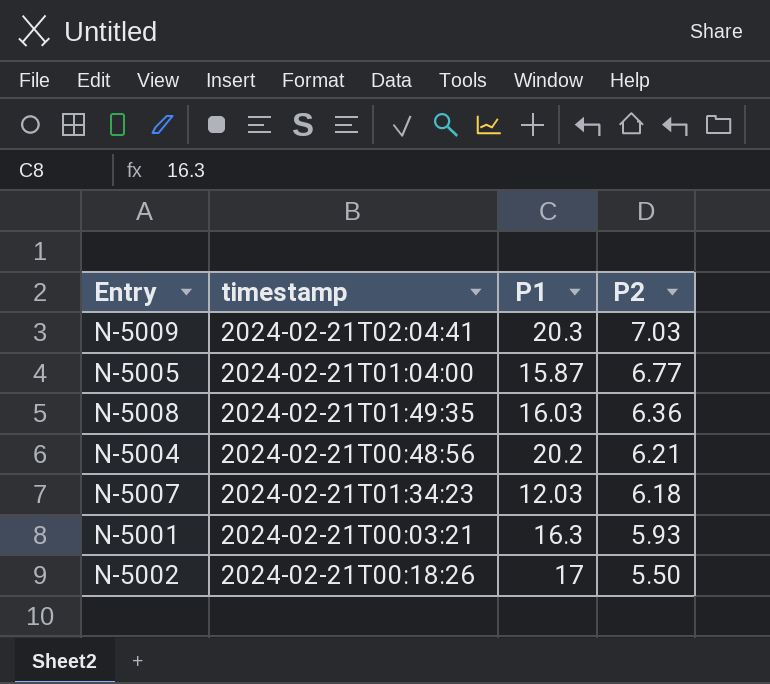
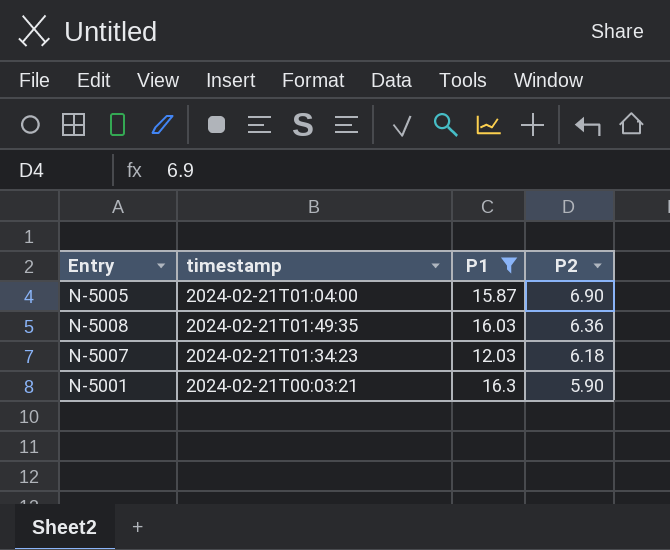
filter: none -> P1 <= 16.3
N-5005 | P2: 6.77 -> 6.90
N-5001 | P2: 5.93 -> 5.90

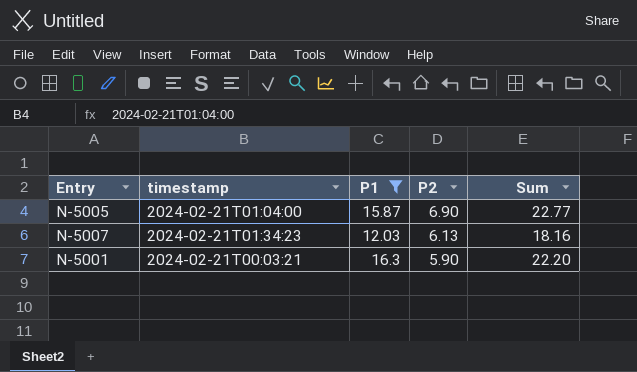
column Sum | formula: none -> [P1] + [P2]
row N-5008: 2024-02-21T01:49:35 | 16.03 | 6.36 -> none
N-5007 | P2: 6.18 -> 6.13

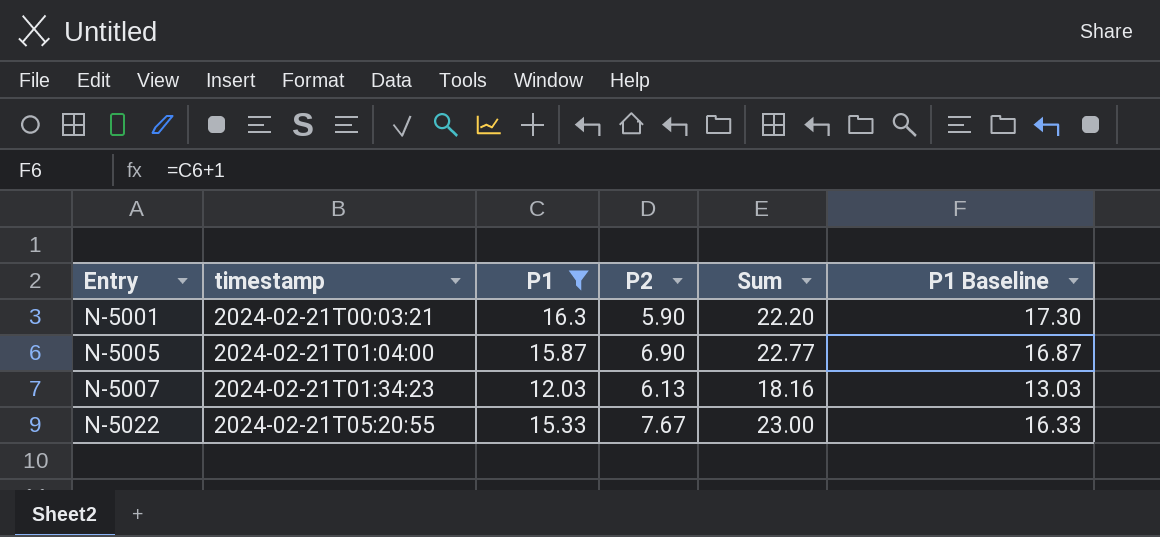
row order: P2 descending -> Entry ascending
column P1 Baseline | formula: none -> [P1] + 1
row N-5022: none -> 2024-02-21T05:20:55 | 15.33 | 7.67 | 23.00 | 16.33

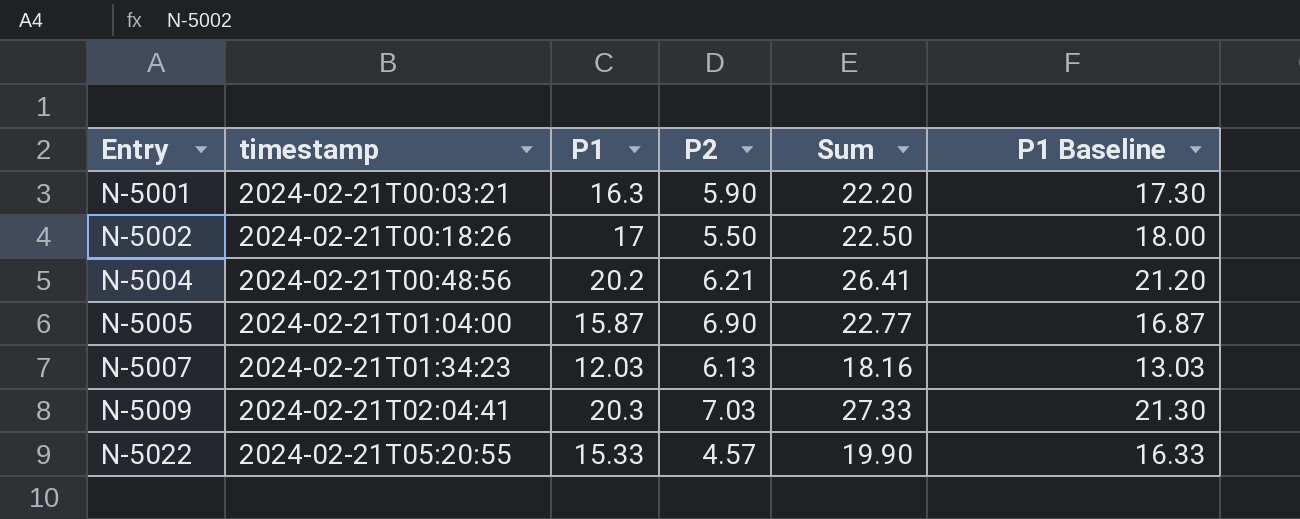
filter: P1 <= 16.3 -> none
N-5022 | P2: 7.67 -> 4.57
N-5022 | Sum: 23.00 -> 19.90

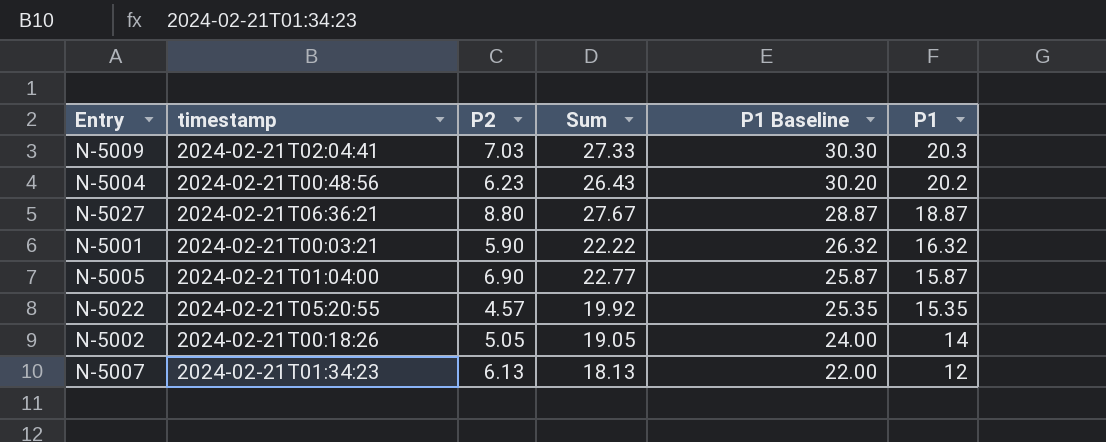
row order: Entry ascending -> P1 Baseline descending
column P1 Baseline | formula: [P1] + 1 -> [P1] + 10
column P1 | position: 3 -> 6
N-5004 | P2: 6.21 -> 6.23
N-5004 | Sum: 26.41 -> 26.43
row N-5027: none -> 2024-02-21T06:36:21 | 8.80 | 27.67 | 28.87 | 18.87
N-5001 | Sum: 22.20 -> 22.22
N-5001 | P1: 16.3 -> 16.32
N-5022 | Sum: 19.90 -> 19.92
N-5022 | P1: 15.33 -> 15.35
N-5002 | P2: 5.50 -> 5.05
N-5002 | Sum: 22.50 -> 19.05
N-5002 | P1: 17 -> 14
N-5007 | Sum: 18.16 -> 18.13
N-5007 | P1: 12.03 -> 12

